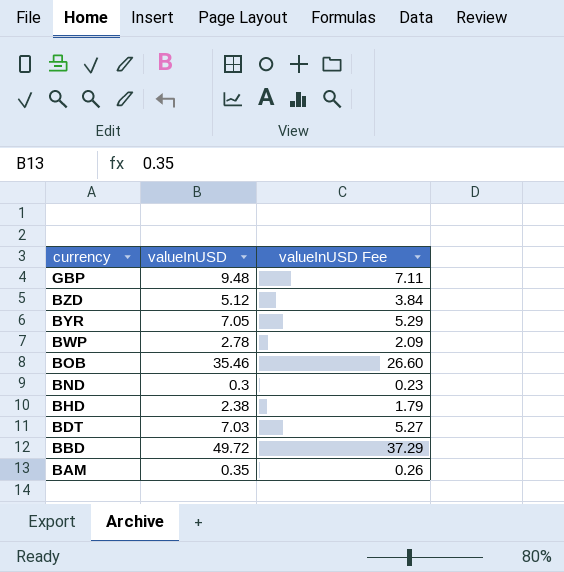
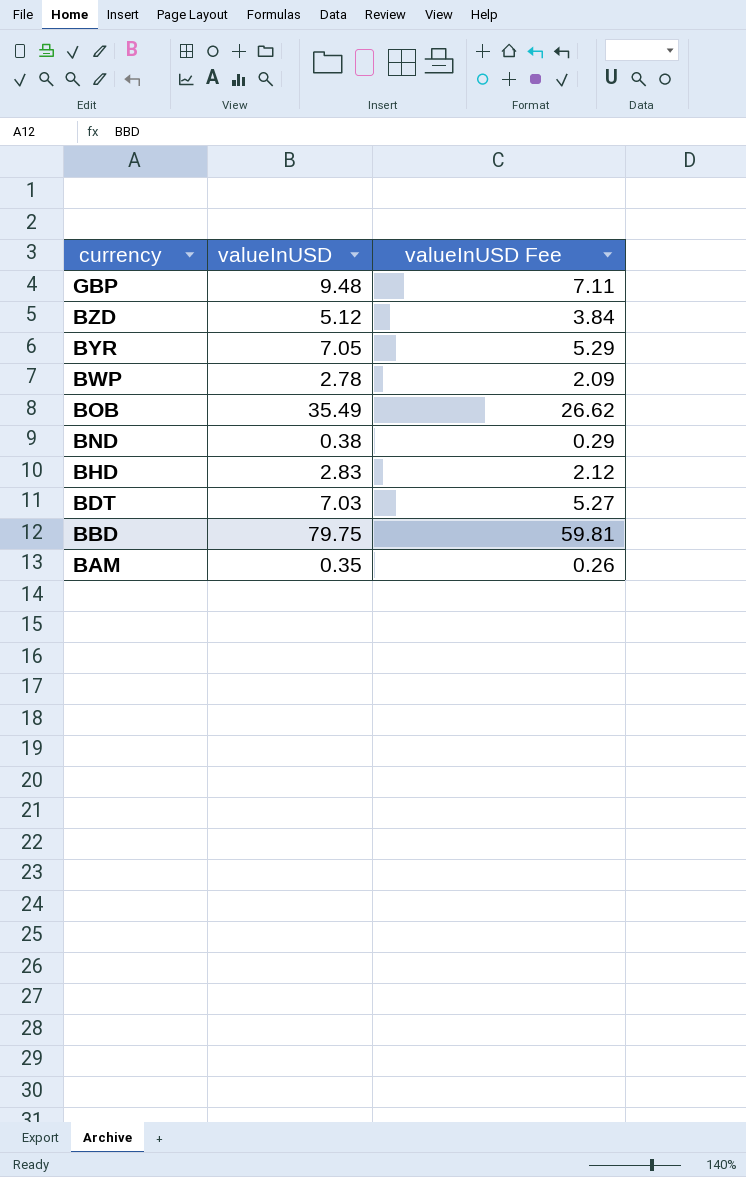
BOB | valueInUSD: 35.46 -> 35.49
BOB | valueInUSD Fee: 26.60 -> 26.62
BND | valueInUSD: 0.3 -> 0.38
BND | valueInUSD Fee: 0.23 -> 0.29
BHD | valueInUSD: 2.38 -> 2.83
BHD | valueInUSD Fee: 1.79 -> 2.12
BBD | valueInUSD: 49.72 -> 79.75
BBD | valueInUSD Fee: 37.29 -> 59.81

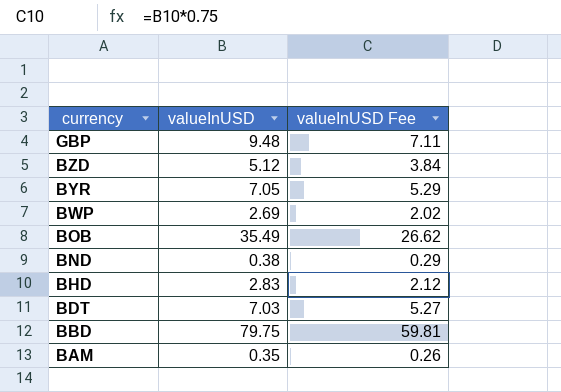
BWP | valueInUSD: 2.78 -> 2.69
BWP | valueInUSD Fee: 2.09 -> 2.02

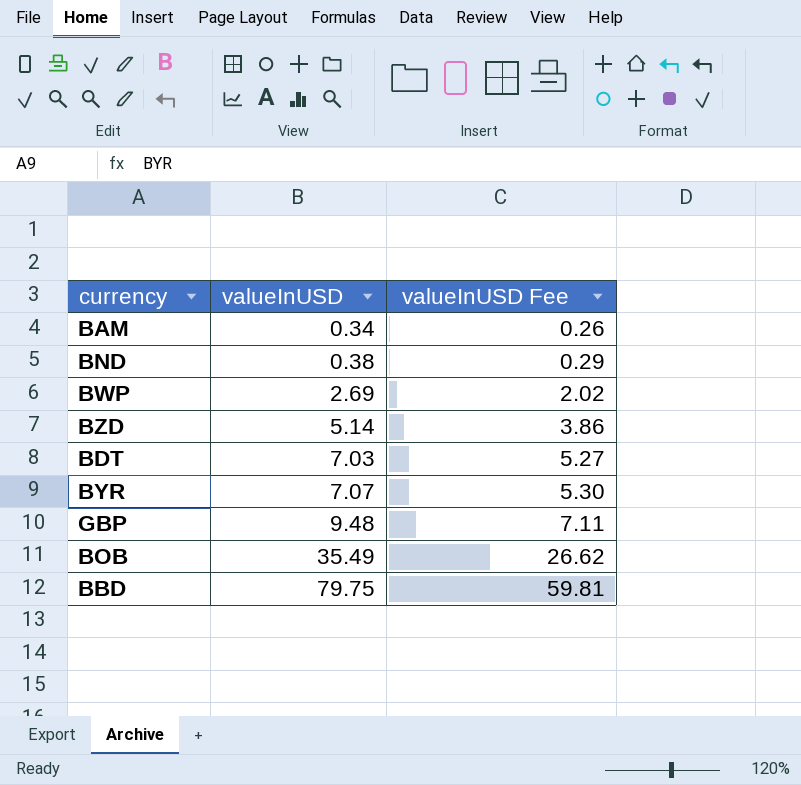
row order: currency descending -> valueInUSD ascending
row BHD: 2.83 | 2.12 -> none
BAM | valueInUSD: 0.35 -> 0.34
BZD | valueInUSD: 5.12 -> 5.14
BZD | valueInUSD Fee: 3.84 -> 3.86
BYR | valueInUSD: 7.05 -> 7.07
BYR | valueInUSD Fee: 5.29 -> 5.30

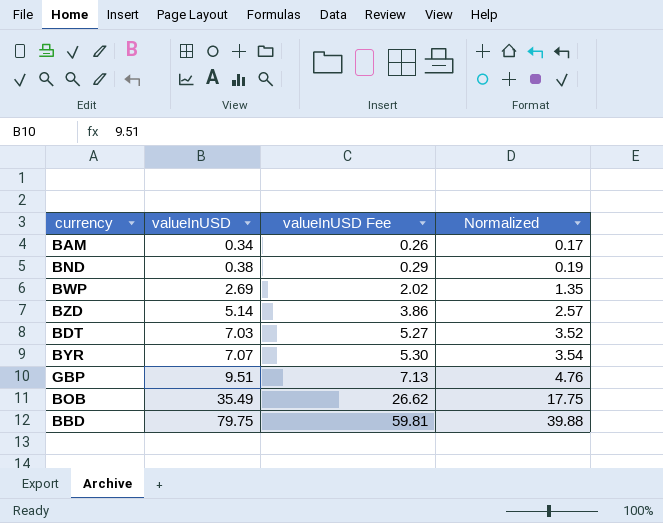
column Normalized | formula: none -> [valueInUSD] * 0.5
GBP | valueInUSD: 9.48 -> 9.51
GBP | valueInUSD Fee: 7.11 -> 7.13

